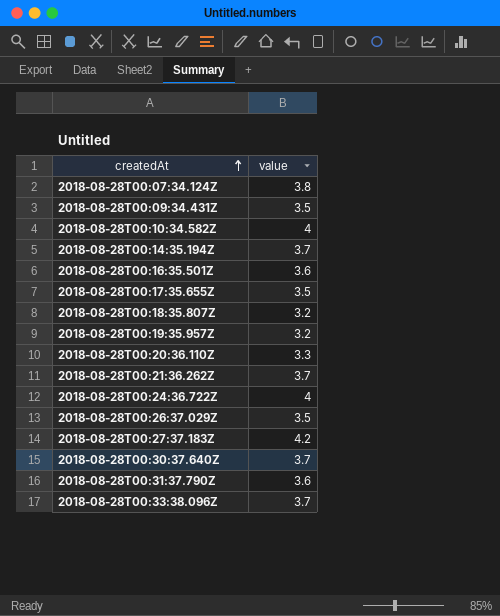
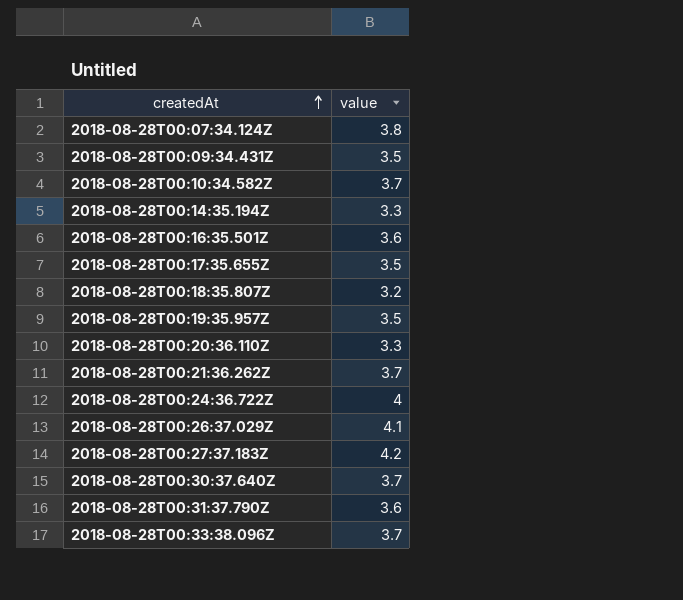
2018-08-28T00:10:34.582Z | value: 4 -> 3.7
2018-08-28T00:14:35.194Z | value: 3.7 -> 3.3
2018-08-28T00:19:35.957Z | value: 3.2 -> 3.5
2018-08-28T00:26:37.029Z | value: 3.5 -> 4.1

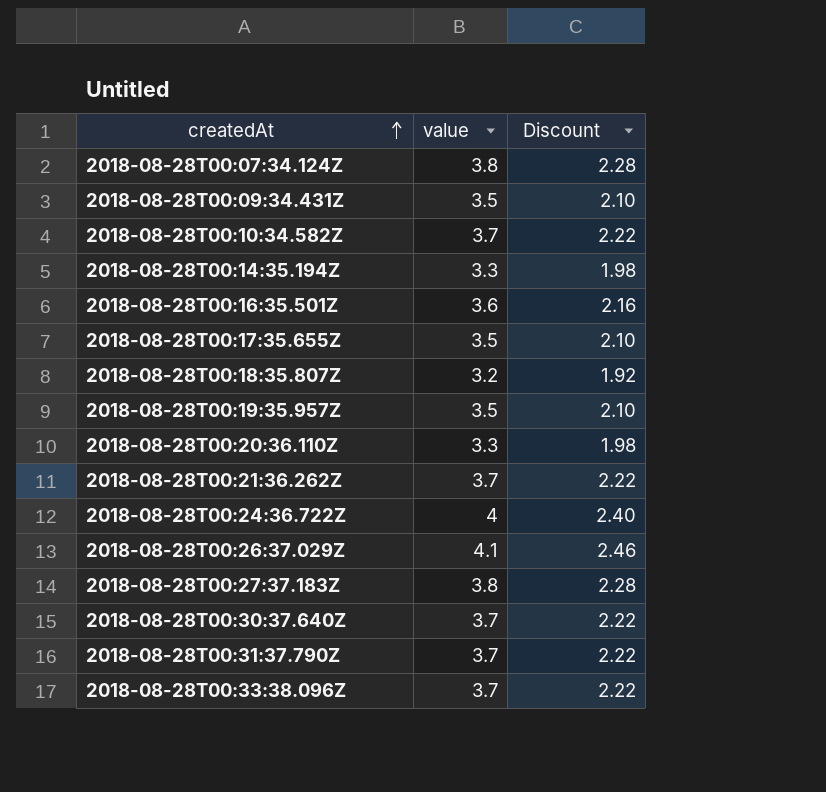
column Discount | formula: none -> [value] * 0.6
2018-08-28T00:27:37.183Z | value: 4.2 -> 3.8
2018-08-28T00:31:37.790Z | value: 3.6 -> 3.7

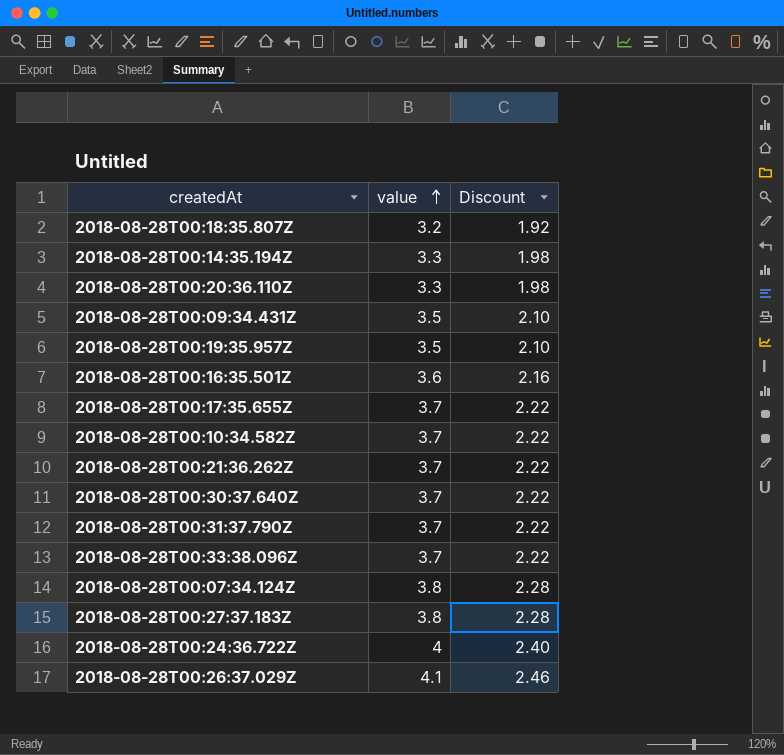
row order: createdAt ascending -> value ascending
2018-08-28T00:17:35.655Z | value: 3.5 -> 3.7
2018-08-28T00:17:35.655Z | Discount: 2.10 -> 2.22

